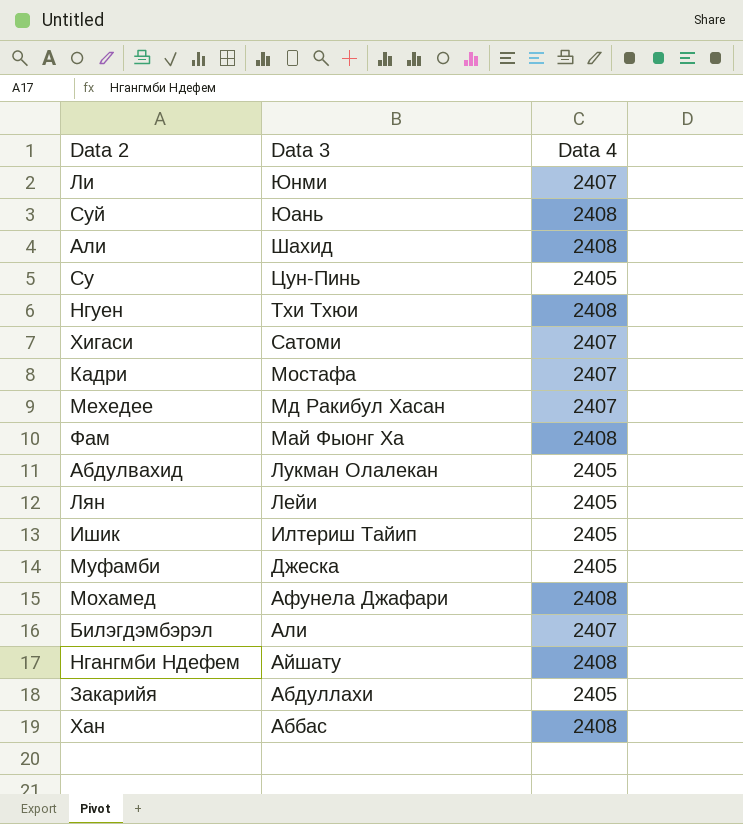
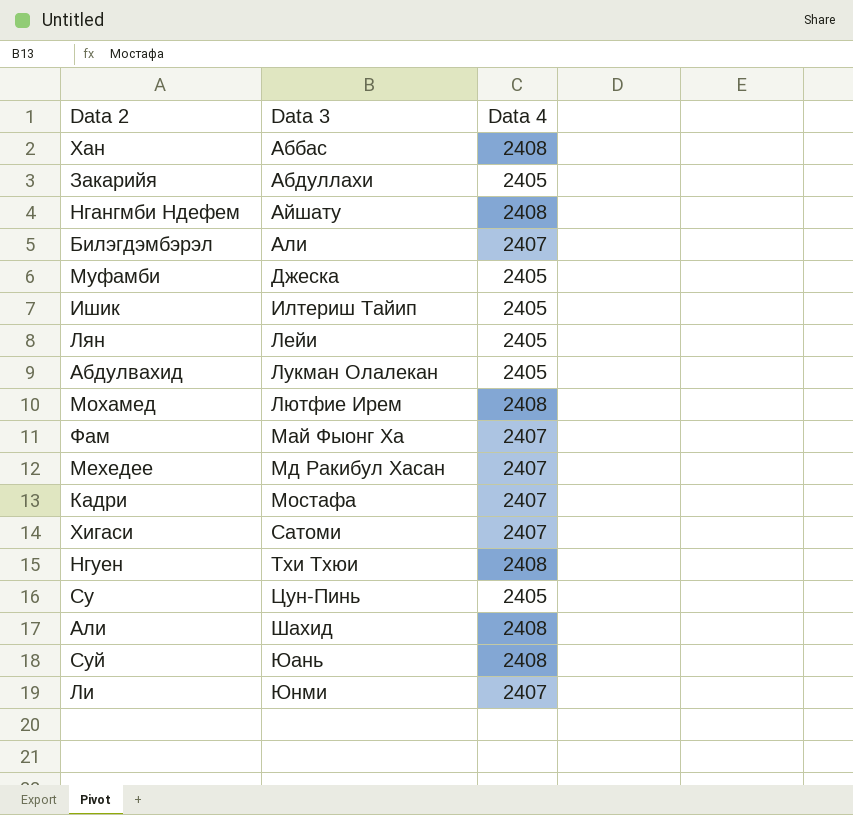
row order: Data 3 descending -> Data 3 ascending
Мохамед | Data 3: Афунела Джафари -> Лютфие Ирем
Фам | Data 4: 2408 -> 2407

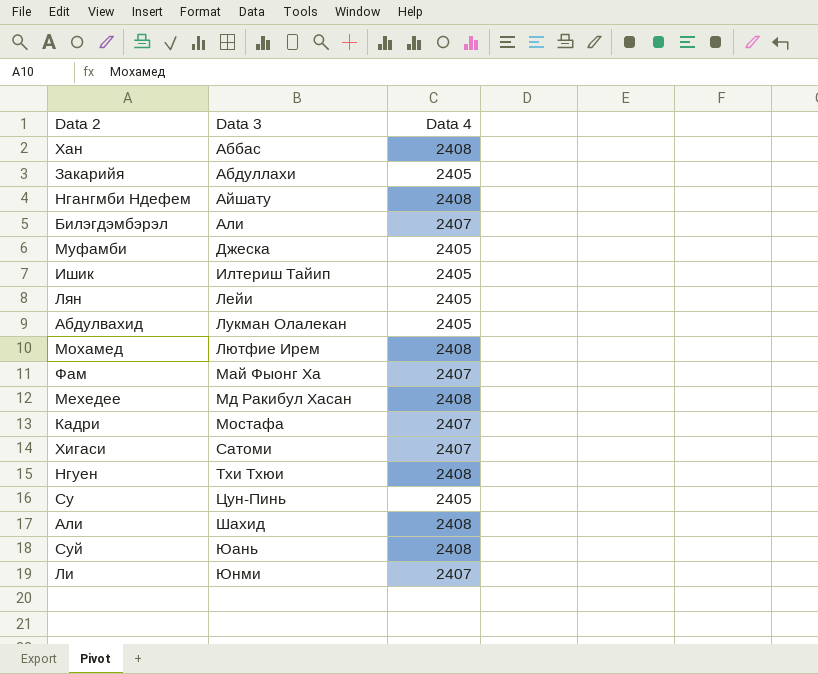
Мехедее | Data 4: 2407 -> 2408

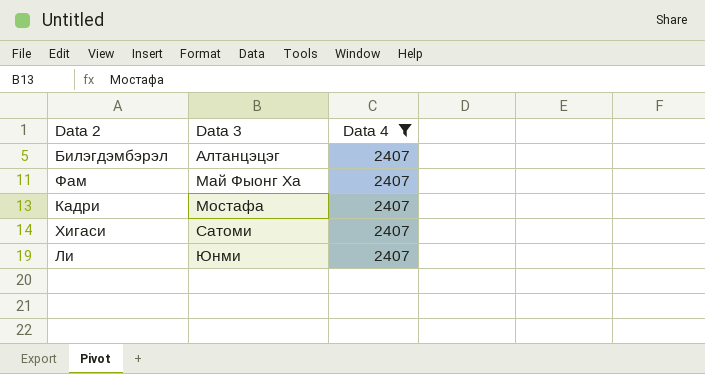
filter: none -> Data 4 = 2407
Билэгдэмбэрэл | Data 3: Али -> Алтанцэцэг

